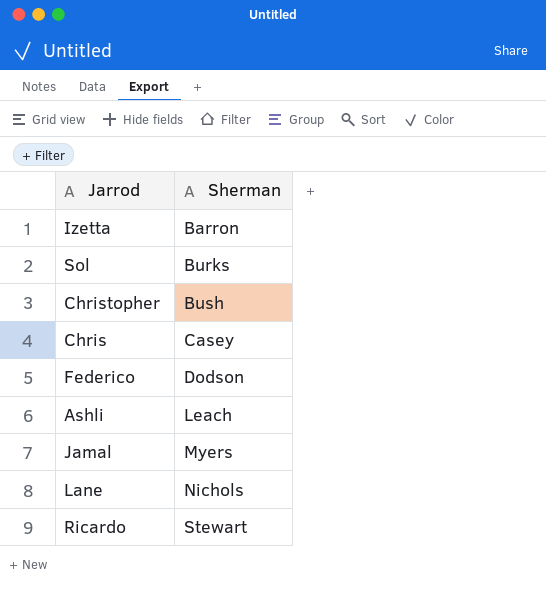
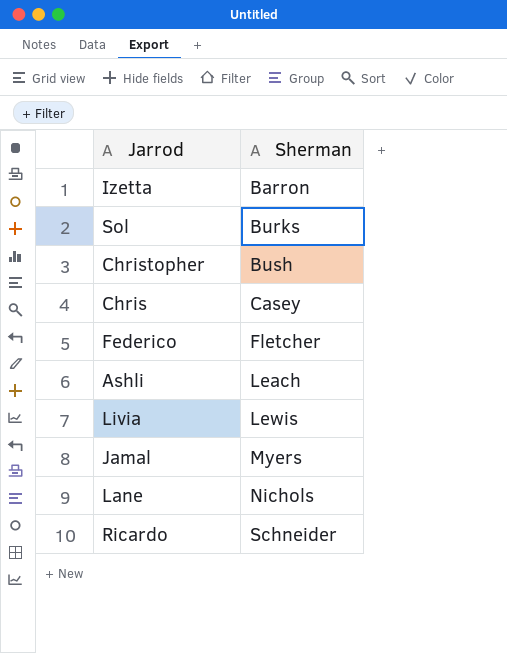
Federico | Sherman: Dodson -> Fletcher
row Livia: none -> Lewis
Ricardo | Sherman: Stewart -> Schneider

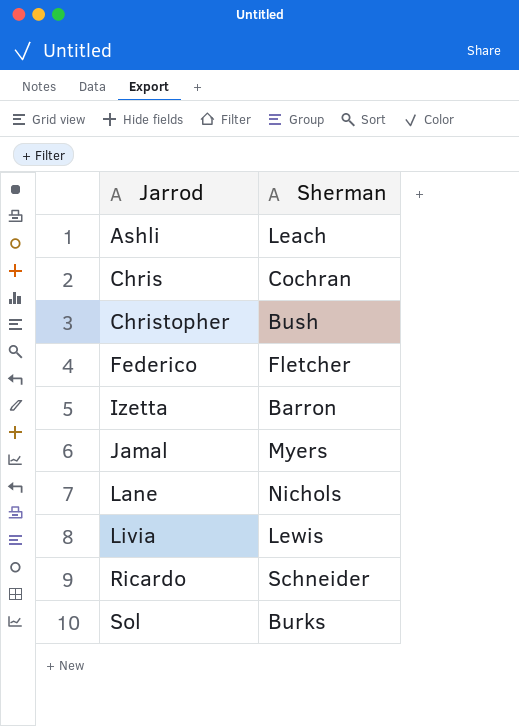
row order: Sherman ascending -> Jarrod ascending
Chris | Sherman: Casey -> Cochran

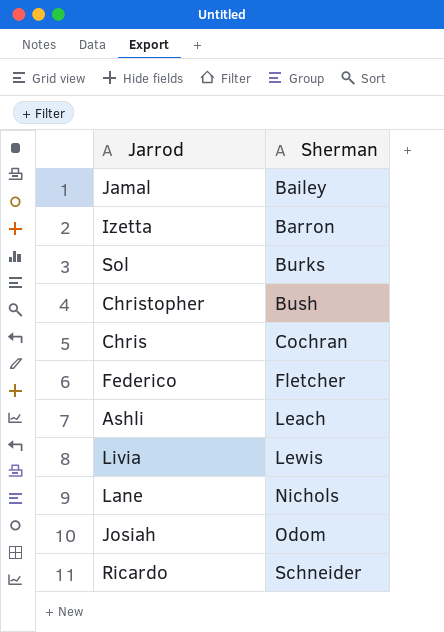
row order: Jarrod ascending -> Sherman ascending
Jamal | Sherman: Myers -> Bailey
row Josiah: none -> Odom

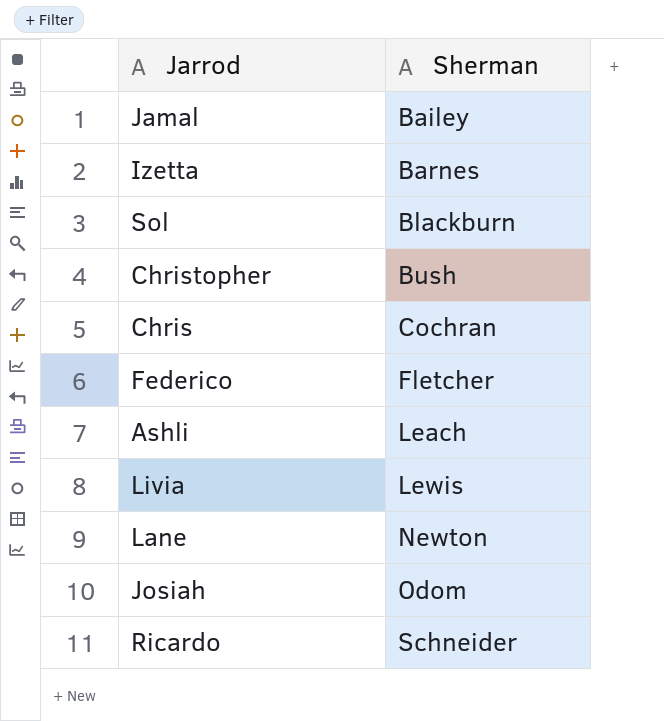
Izetta | Sherman: Barron -> Barnes
Sol | Sherman: Burks -> Blackburn
Lane | Sherman: Nichols -> Newton

